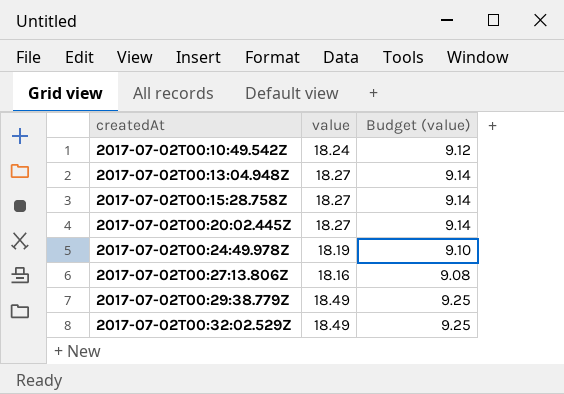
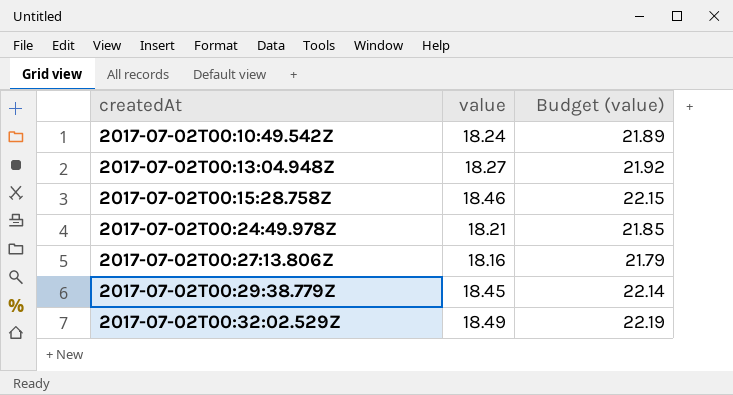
column Budget (value) | formula: [value] * 0.5 -> [value] * 1.2
row 2017-07-02T00:20:02.445Z: 18.27 | 9.14 -> none
2017-07-02T00:15:28.758Z | value: 18.27 -> 18.46
2017-07-02T00:24:49.978Z | value: 18.19 -> 18.21
2017-07-02T00:29:38.779Z | value: 18.49 -> 18.45

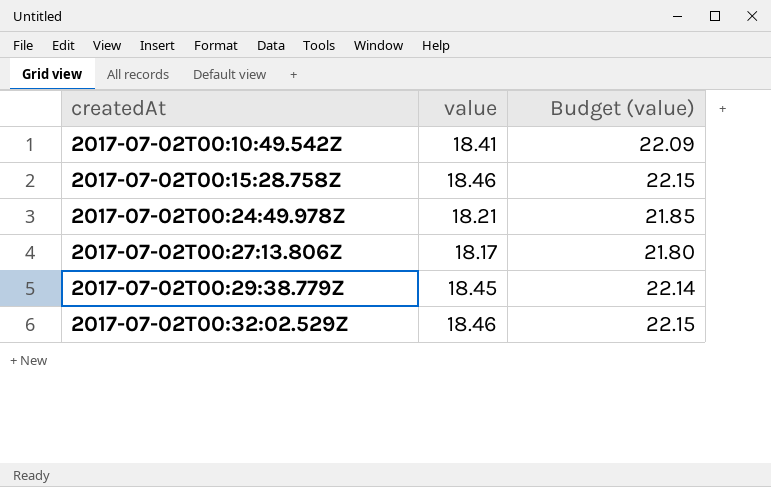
row 2017-07-02T00:13:04.948Z: 18.27 | 21.92 -> none
2017-07-02T00:10:49.542Z | value: 18.24 -> 18.41
2017-07-02T00:10:49.542Z | Budget (value): 21.89 -> 22.09
2017-07-02T00:27:13.806Z | value: 18.16 -> 18.17
2017-07-02T00:27:13.806Z | Budget (value): 21.79 -> 21.80
2017-07-02T00:32:02.529Z | value: 18.49 -> 18.46
2017-07-02T00:32:02.529Z | Budget (value): 22.19 -> 22.15

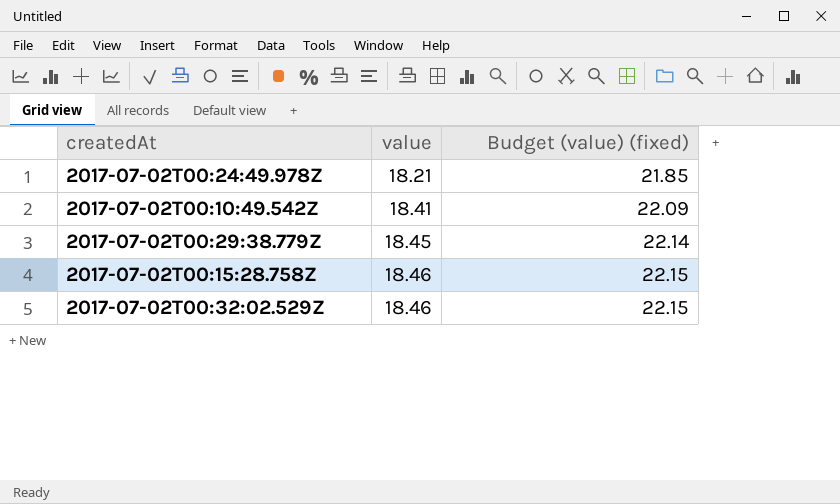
row order: createdAt ascending -> value ascending
column name: Budget (value) -> Budget (value) (fixed)
row 2017-07-02T00:27:13.806Z: 18.17 | 21.80 -> none

